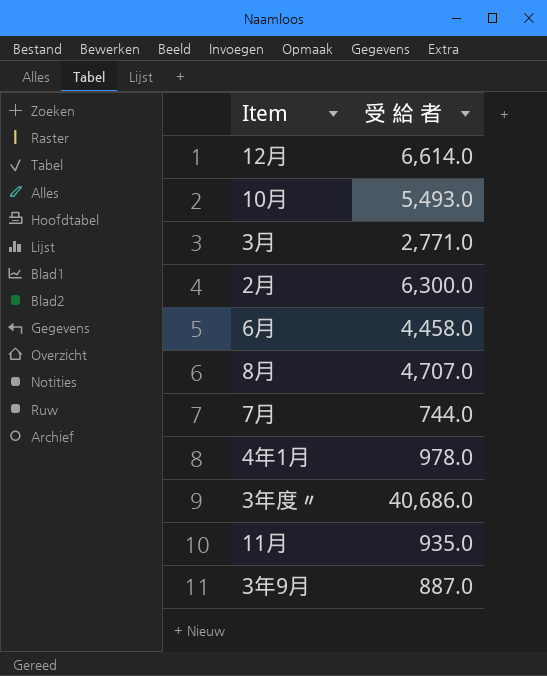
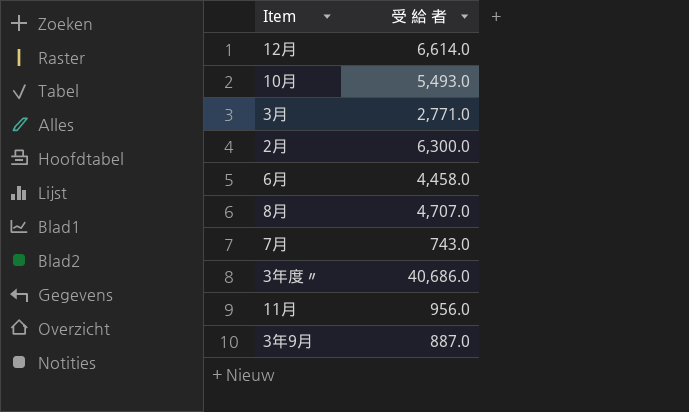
row 4年1月: 978.0 -> none
7月 | 受 給 者: 744.0 -> 743.0
11月 | 受 給 者: 935.0 -> 956.0

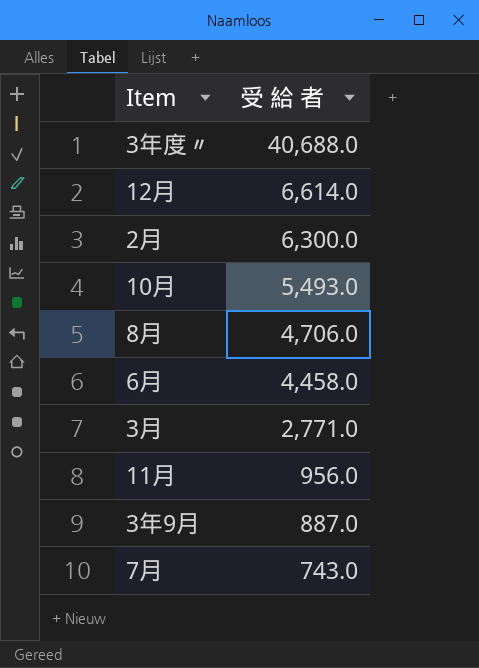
row order: none -> 受 給 者 descending
3年度〃 | 受 給 者: 40,686.0 -> 40,688.0
8月 | 受 給 者: 4,707.0 -> 4,706.0

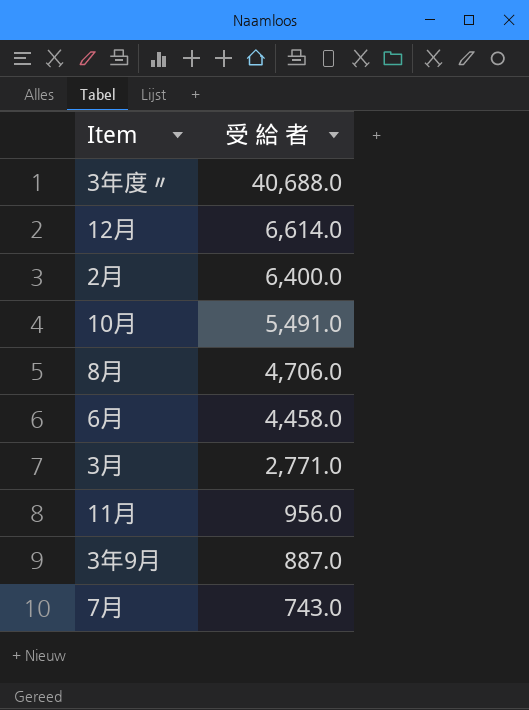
2月 | 受 給 者: 6,300.0 -> 6,400.0
10月 | 受 給 者: 5,493.0 -> 5,491.0

